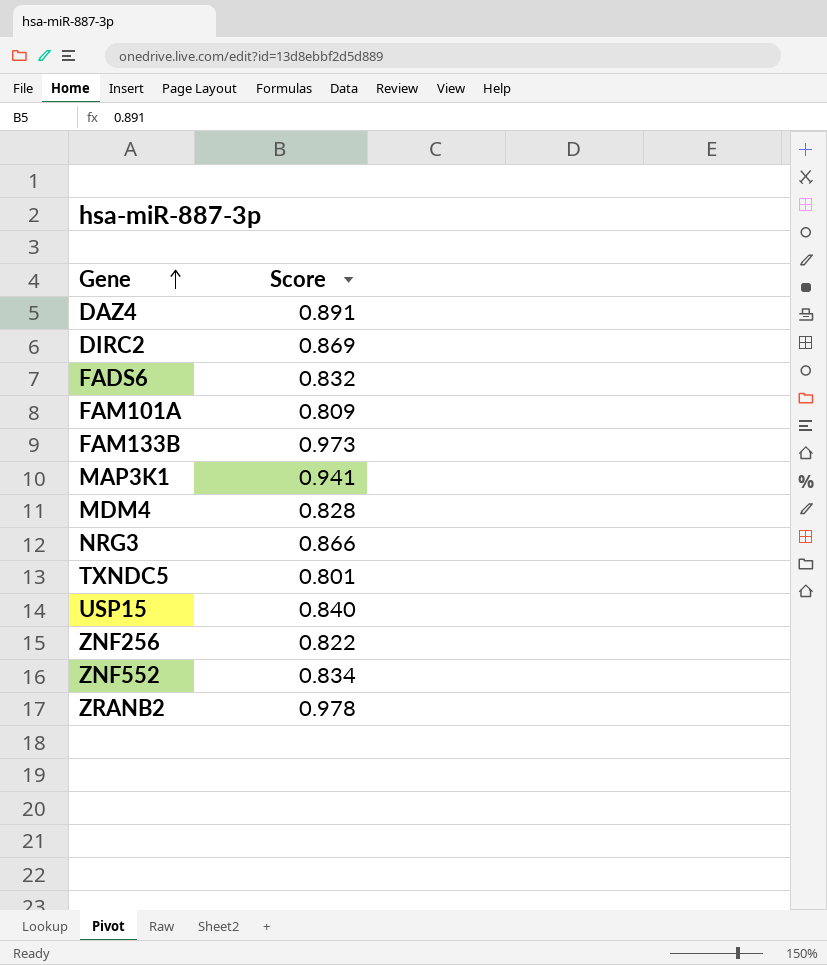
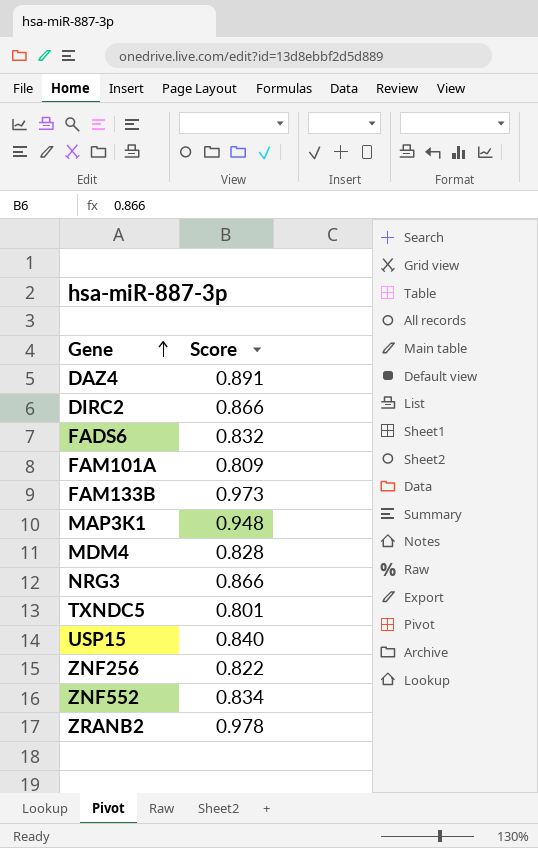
DIRC2 | Score: 0.869 -> 0.866
MAP3K1 | Score: 0.941 -> 0.948

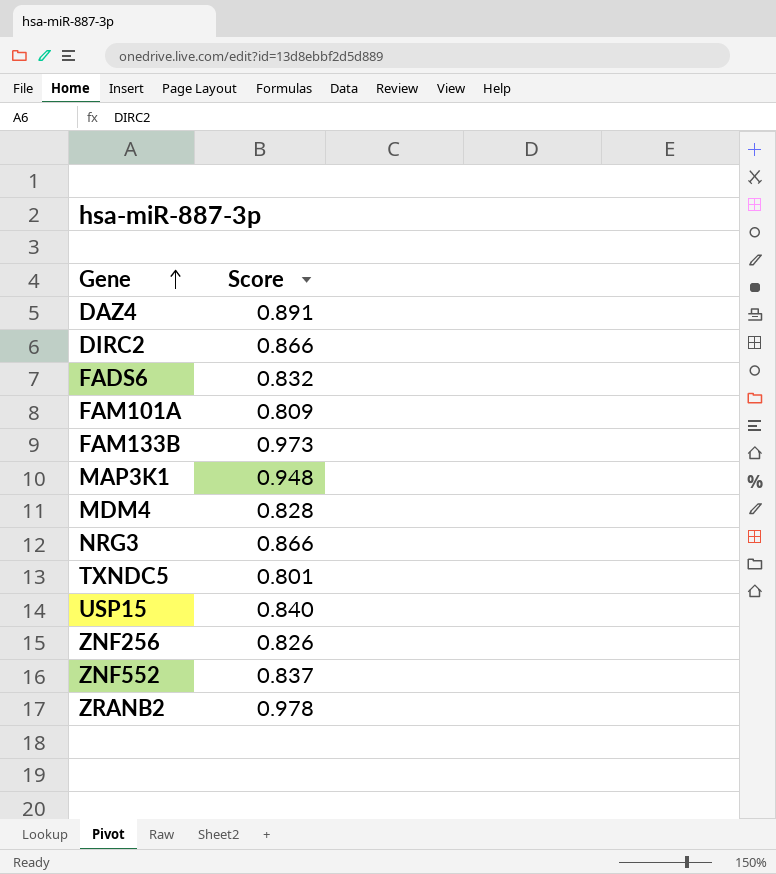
ZNF256 | Score: 0.822 -> 0.826
ZNF552 | Score: 0.834 -> 0.837

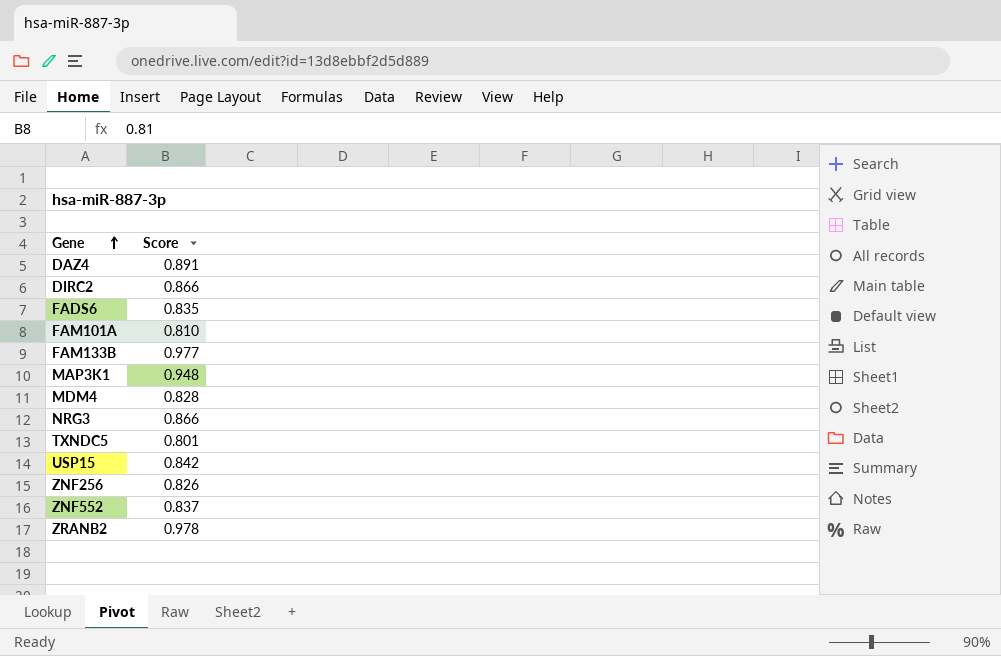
FADS6 | Score: 0.832 -> 0.835
FAM101A | Score: 0.809 -> 0.810
FAM133B | Score: 0.973 -> 0.977
USP15 | Score: 0.840 -> 0.842

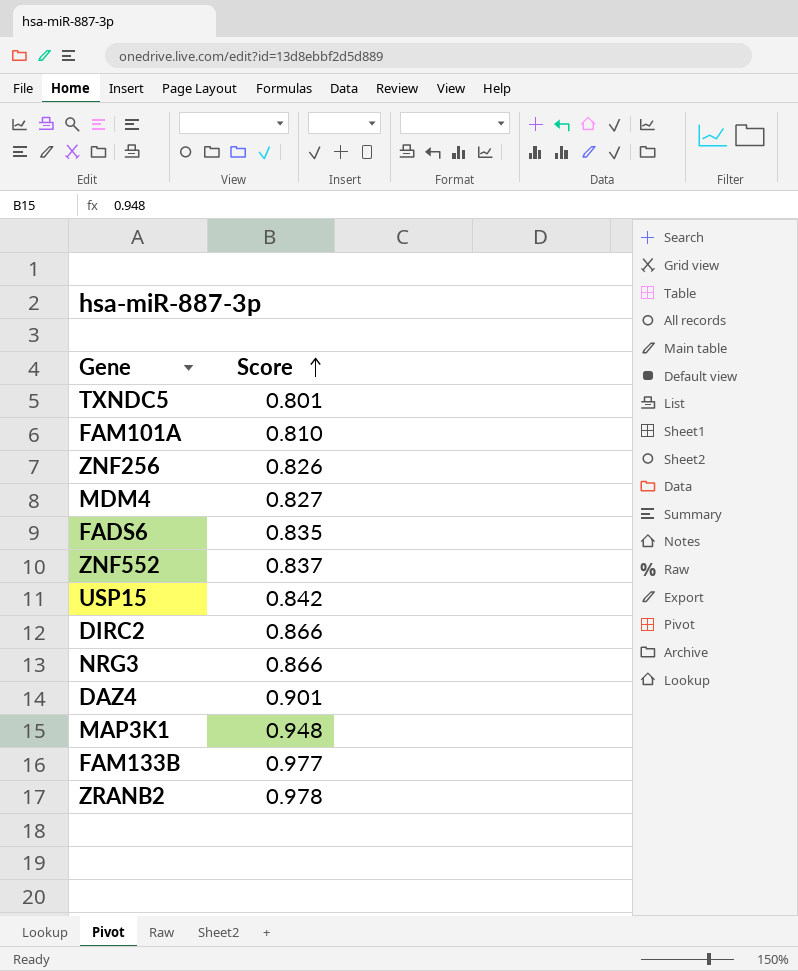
row order: Gene ascending -> Score ascending
MDM4 | Score: 0.828 -> 0.827
DAZ4 | Score: 0.891 -> 0.901

